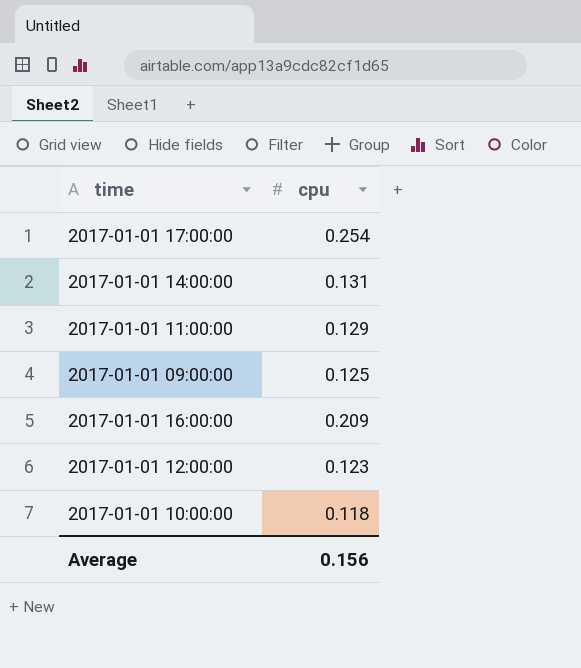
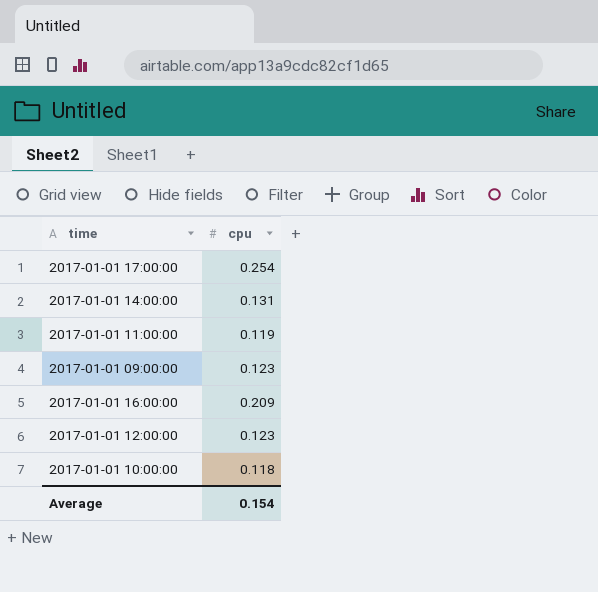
2017-01-01 11:00:00 | cpu: 0.129 -> 0.119
2017-01-01 09:00:00 | cpu: 0.125 -> 0.123
Average | cpu: 0.156 -> 0.154

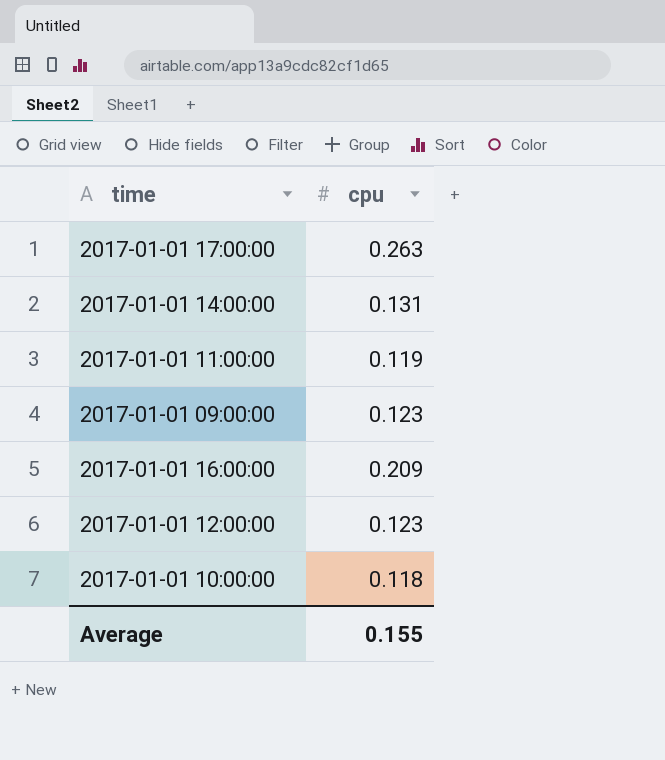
2017-01-01 17:00:00 | cpu: 0.254 -> 0.263
Average | cpu: 0.154 -> 0.155

